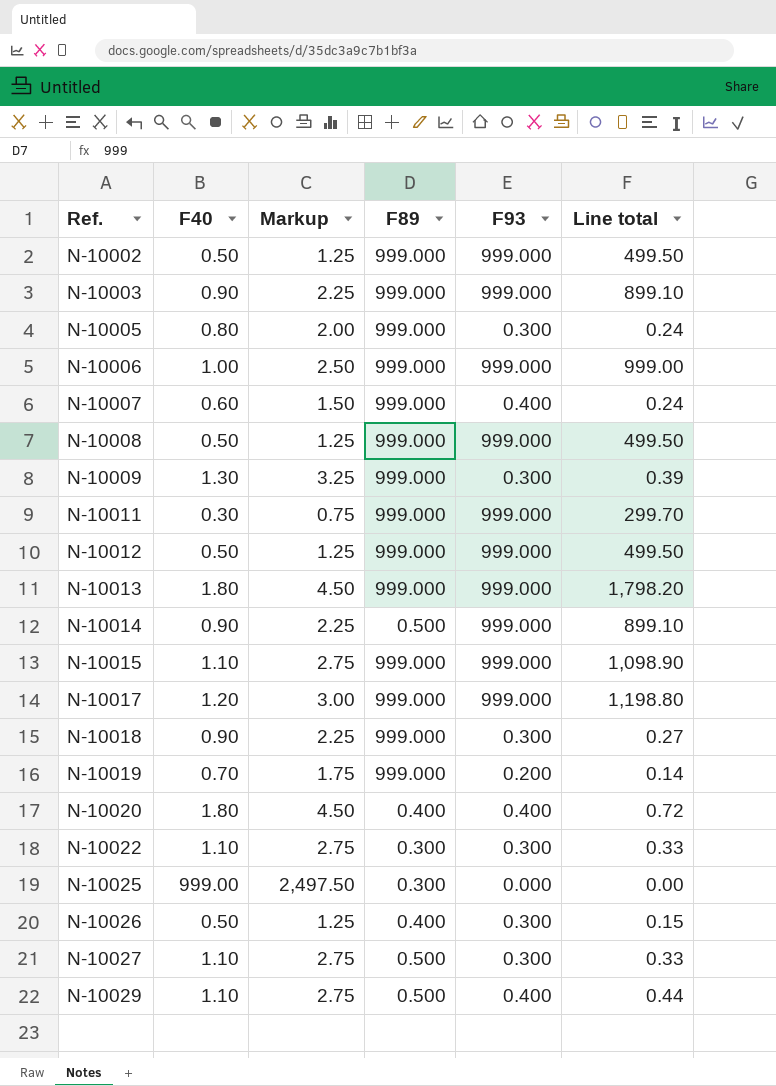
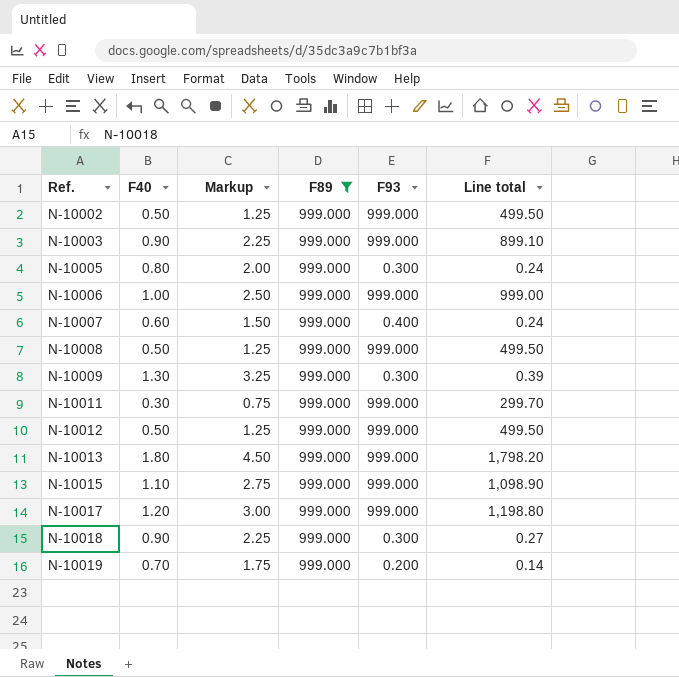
filter: none -> F89 = 999.000

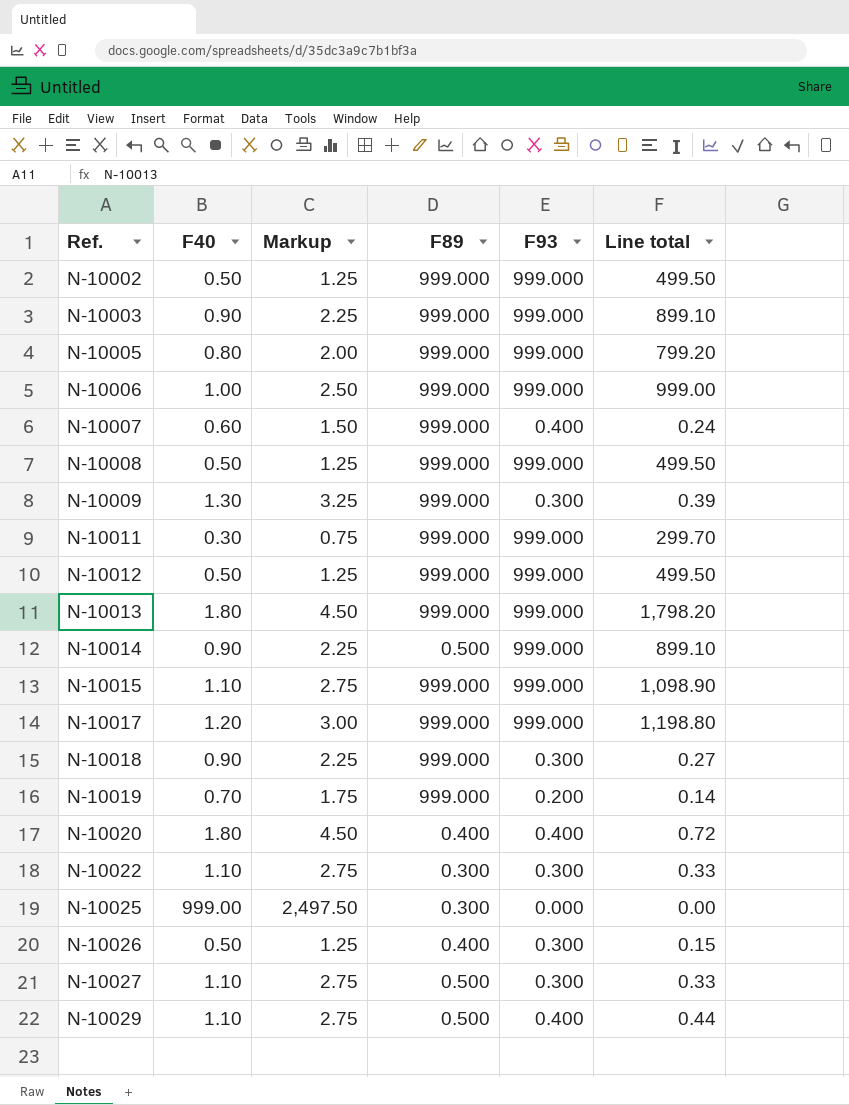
filter: F89 = 999.000 -> none
N-10005 | F93: 0.300 -> 999.000
N-10005 | Line total: 0.24 -> 799.20

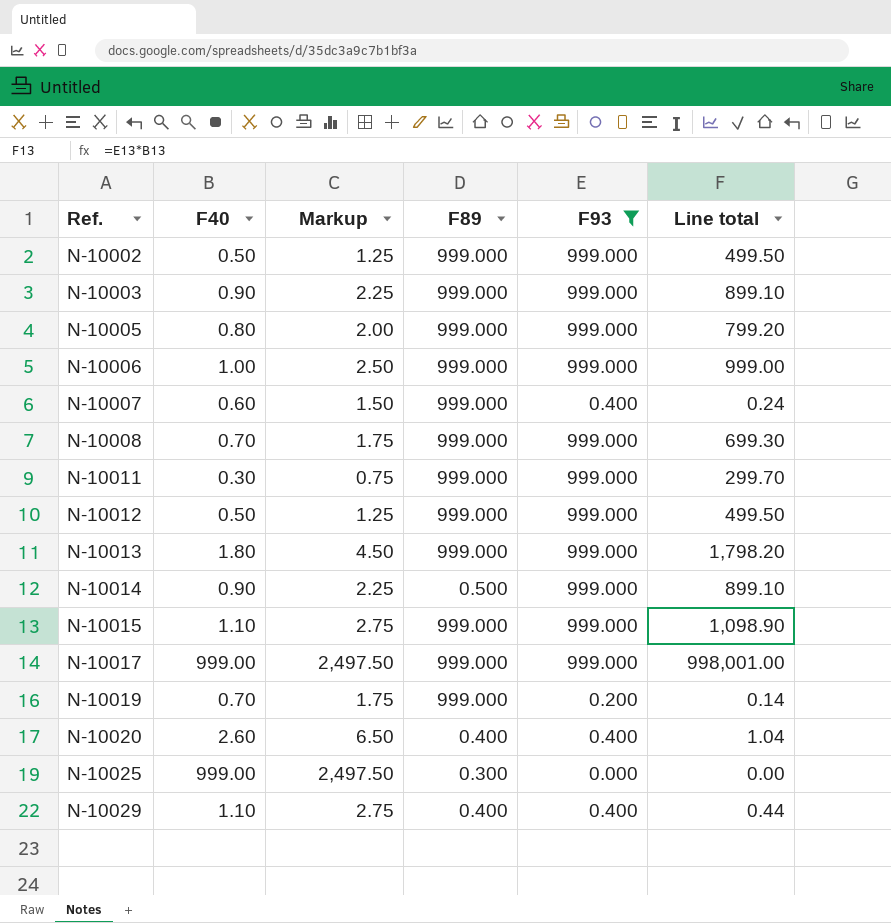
filter: none -> F93 != 0.300
N-10008 | F40: 0.50 -> 0.70
N-10008 | Markup: 1.25 -> 1.75
N-10008 | Line total: 499.50 -> 699.30
N-10017 | F40: 1.20 -> 999.00
N-10017 | Markup: 3.00 -> 2,497.50
N-10017 | Line total: 1,198.80 -> 998,001.00
N-10020 | F40: 1.80 -> 2.60
N-10020 | Markup: 4.50 -> 6.50
N-10020 | Line total: 0.72 -> 1.04
N-10029 | F89: 0.500 -> 0.400

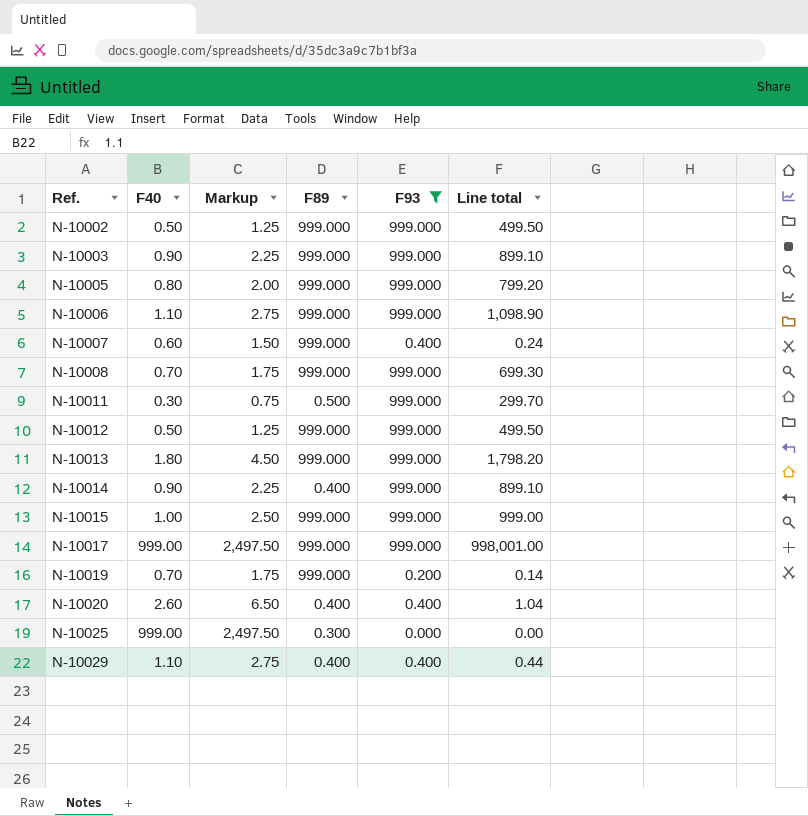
N-10006 | F40: 1.00 -> 1.10
N-10006 | Markup: 2.50 -> 2.75
N-10006 | Line total: 999.00 -> 1,098.90
N-10011 | F89: 999.000 -> 0.500
N-10014 | F89: 0.500 -> 0.400
N-10015 | F40: 1.10 -> 1.00
N-10015 | Markup: 2.75 -> 2.50
N-10015 | Line total: 1,098.90 -> 999.00

